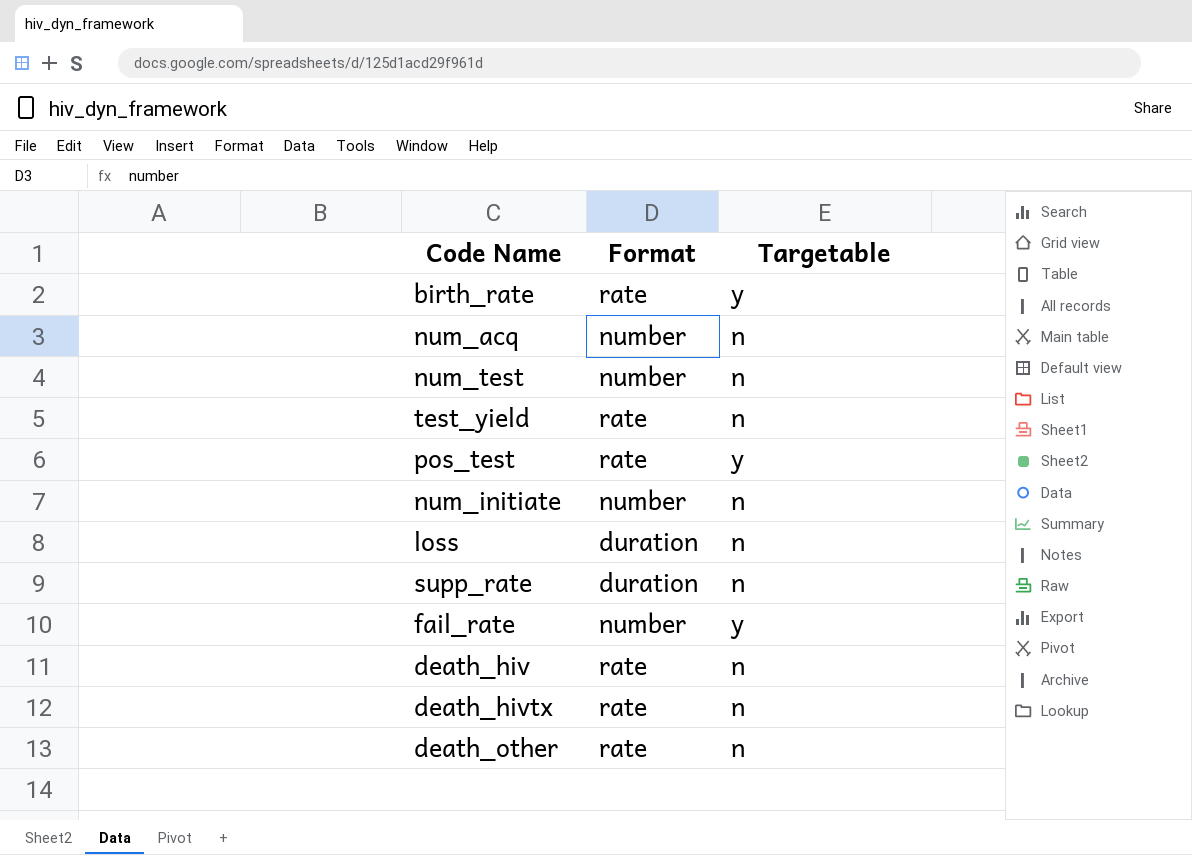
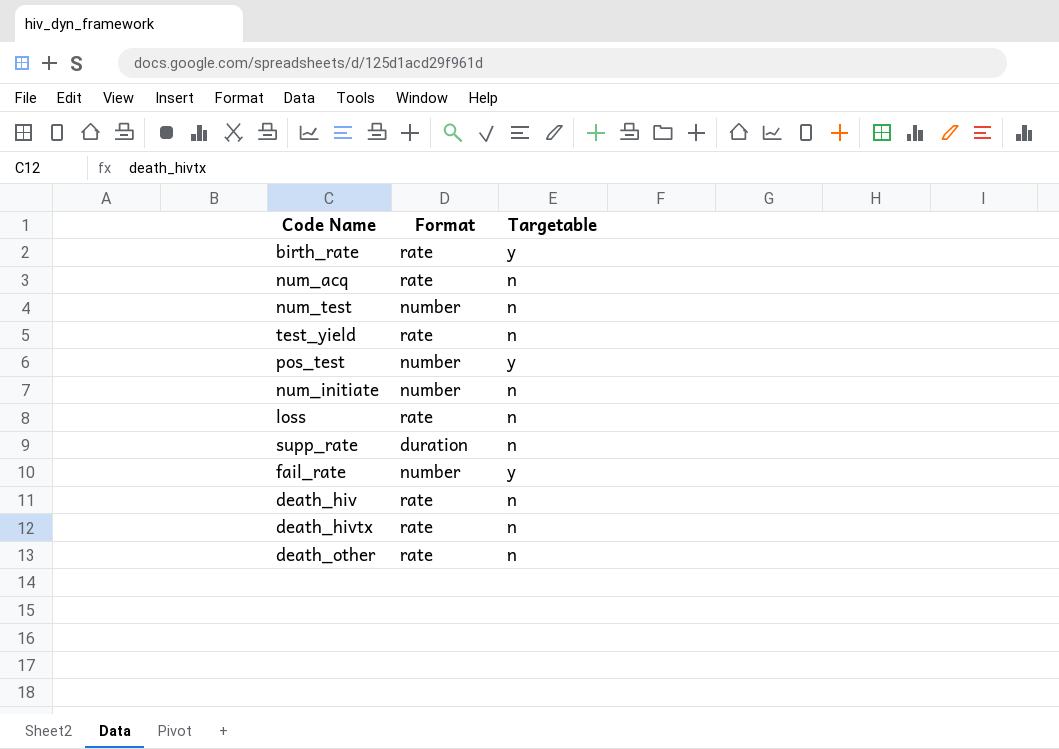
num_acq | Format: number -> rate
pos_test | Format: rate -> number
loss | Format: duration -> rate

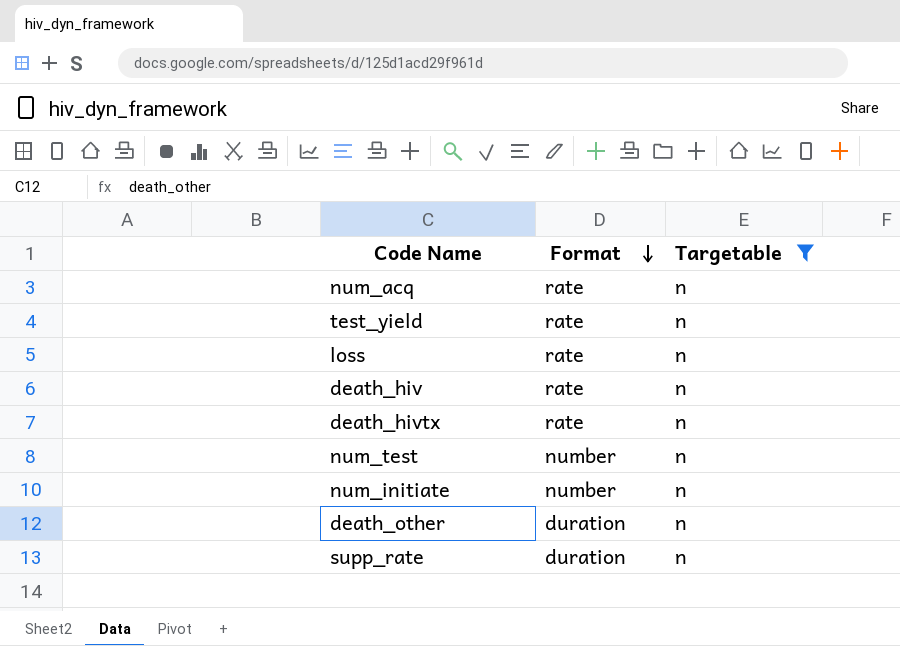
filter: none -> Targetable = n
row order: none -> Format descending
death_other | Format: rate -> duration

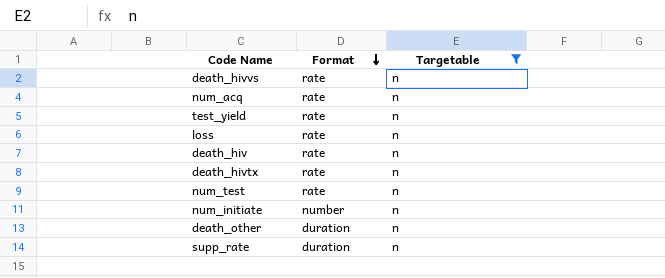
row death_hivvs: none -> rate | n
num_test | Format: number -> rate

